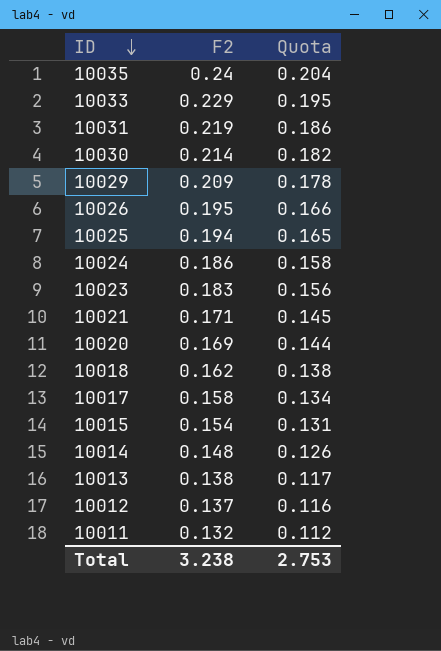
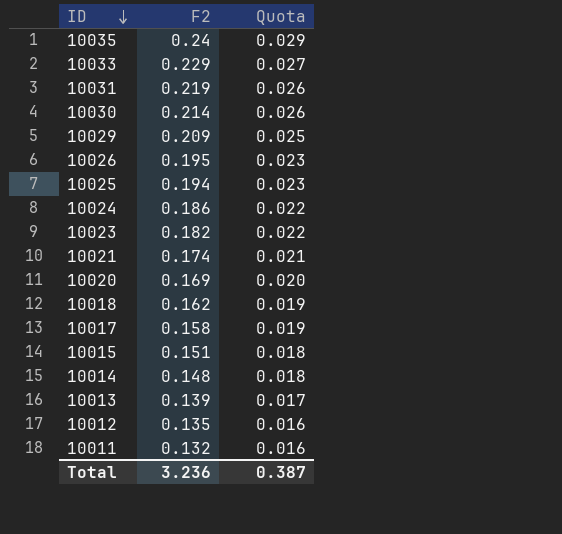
column Quota | formula: [F2] * 0.85 -> [F2] * 0.12
10023 | F2: 0.183 -> 0.182
10021 | F2: 0.171 -> 0.174
10015 | F2: 0.154 -> 0.151
10013 | F2: 0.138 -> 0.139
10012 | F2: 0.137 -> 0.135
Total | F2: 3.238 -> 3.236
Total | Quota: 2.753 -> 0.387

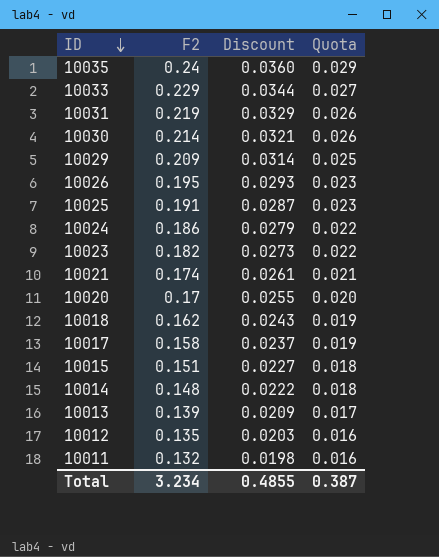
column Discount | formula: none -> [F2] * 0.15
10025 | F2: 0.194 -> 0.191
10020 | F2: 0.169 -> 0.17
Total | F2: 3.236 -> 3.234

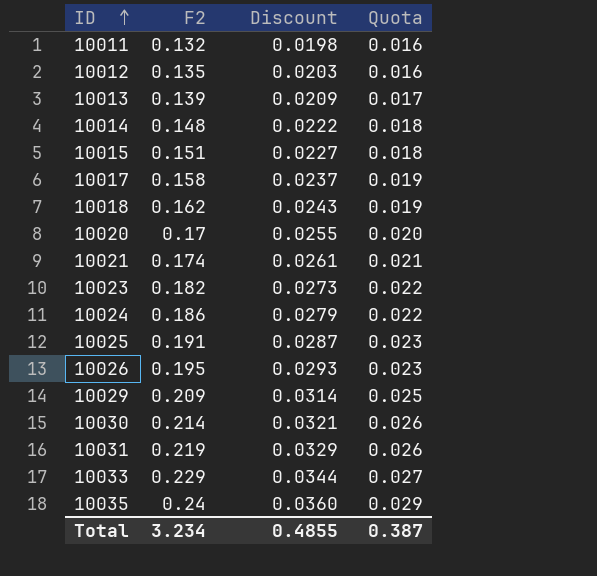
row order: ID descending -> ID ascending

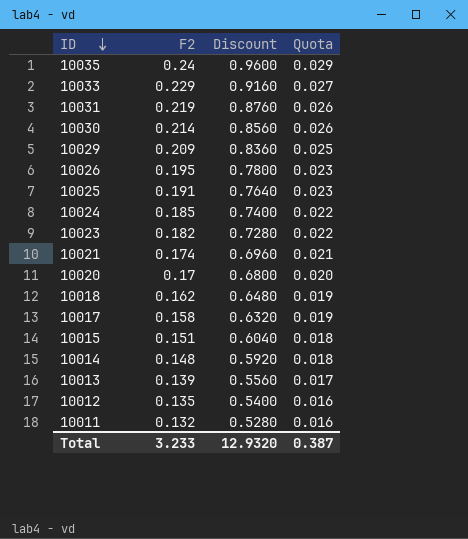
row order: ID ascending -> ID descending
column Discount | formula: [F2] * 0.15 -> [F2] * 4
10024 | F2: 0.186 -> 0.185
Total | F2: 3.234 -> 3.233
Total | Discount: 0.4855 -> 12.9320

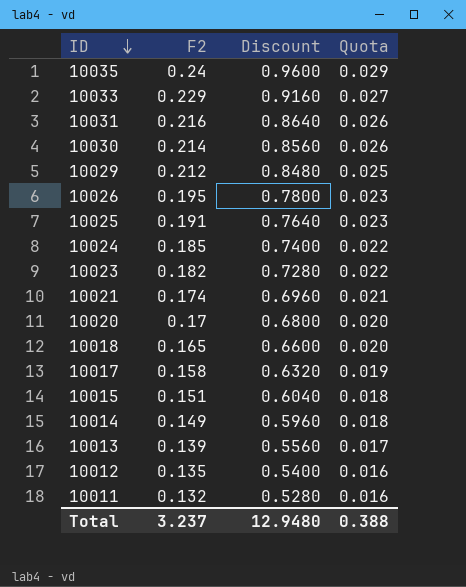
10031 | F2: 0.219 -> 0.216
10031 | Discount: 0.8760 -> 0.8640
10029 | F2: 0.209 -> 0.212
10029 | Discount: 0.8360 -> 0.8480
10018 | F2: 0.162 -> 0.165
10018 | Discount: 0.6480 -> 0.6600
10018 | Quota: 0.019 -> 0.020
10014 | F2: 0.148 -> 0.149
10014 | Discount: 0.5920 -> 0.5960
Total | F2: 3.233 -> 3.237
Total | Discount: 12.9320 -> 12.9480
Total | Quota: 0.387 -> 0.388

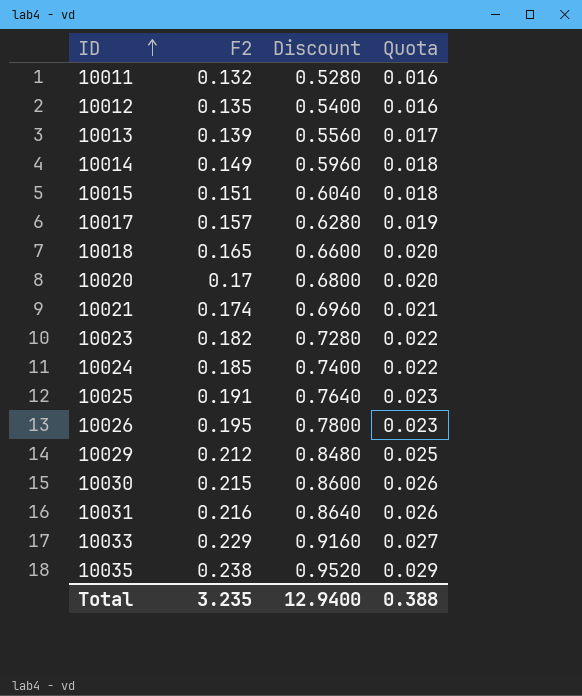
row order: ID descending -> ID ascending
10017 | F2: 0.158 -> 0.157
10017 | Discount: 0.6320 -> 0.6280
10030 | F2: 0.214 -> 0.215
10030 | Discount: 0.8560 -> 0.8600
10035 | F2: 0.24 -> 0.238
10035 | Discount: 0.9600 -> 0.9520
Total | F2: 3.237 -> 3.235
Total | Discount: 12.9480 -> 12.9400

